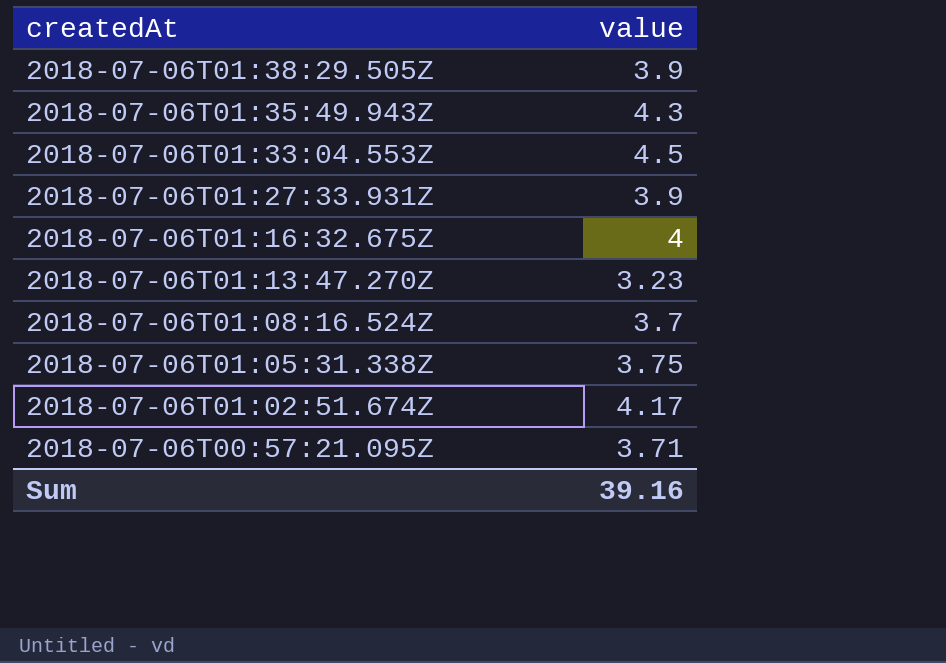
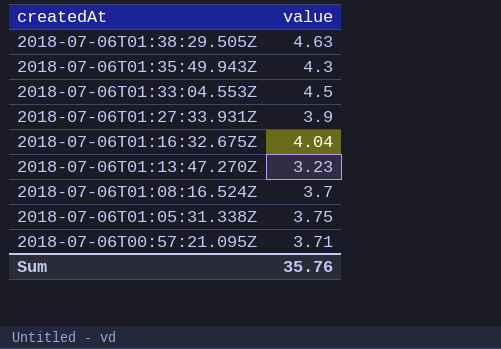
row 2018-07-06T01:02:51.674Z: 4.17 -> none
2018-07-06T01:38:29.505Z | value: 3.9 -> 4.63
2018-07-06T01:16:32.675Z | value: 4 -> 4.04
Sum | value: 39.16 -> 35.76

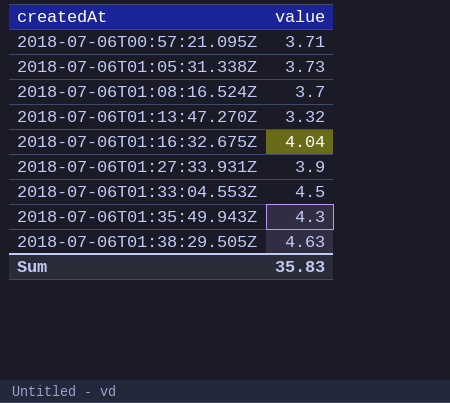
row order: createdAt descending -> createdAt ascending
2018-07-06T01:05:31.338Z | value: 3.75 -> 3.73
2018-07-06T01:13:47.270Z | value: 3.23 -> 3.32
Sum | value: 35.76 -> 35.83

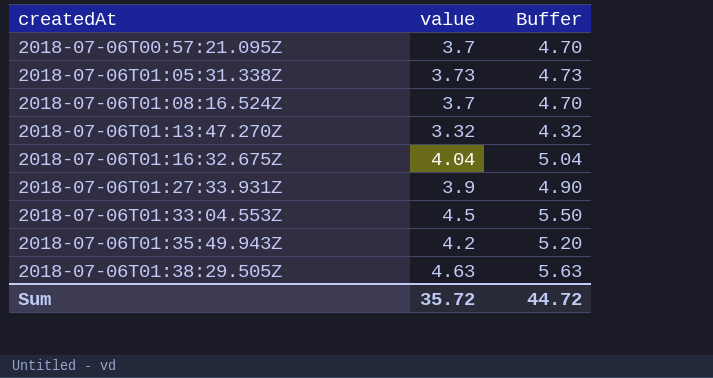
column Buffer | formula: none -> [value] + 1
2018-07-06T00:57:21.095Z | value: 3.71 -> 3.7
2018-07-06T01:35:49.943Z | value: 4.3 -> 4.2
Sum | value: 35.83 -> 35.72

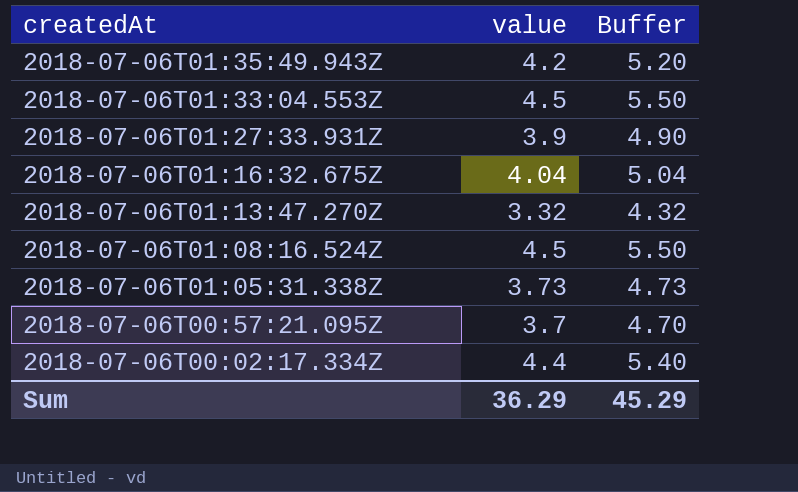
row order: createdAt ascending -> createdAt descending
row 2018-07-06T01:38:29.505Z: 4.63 | 5.63 -> none
2018-07-06T01:08:16.524Z | value: 3.7 -> 4.5
2018-07-06T01:08:16.524Z | Buffer: 4.70 -> 5.50
row 2018-07-06T00:02:17.334Z: none -> 4.4 | 5.40
Sum | value: 35.72 -> 36.29
Sum | Buffer: 44.72 -> 45.29

